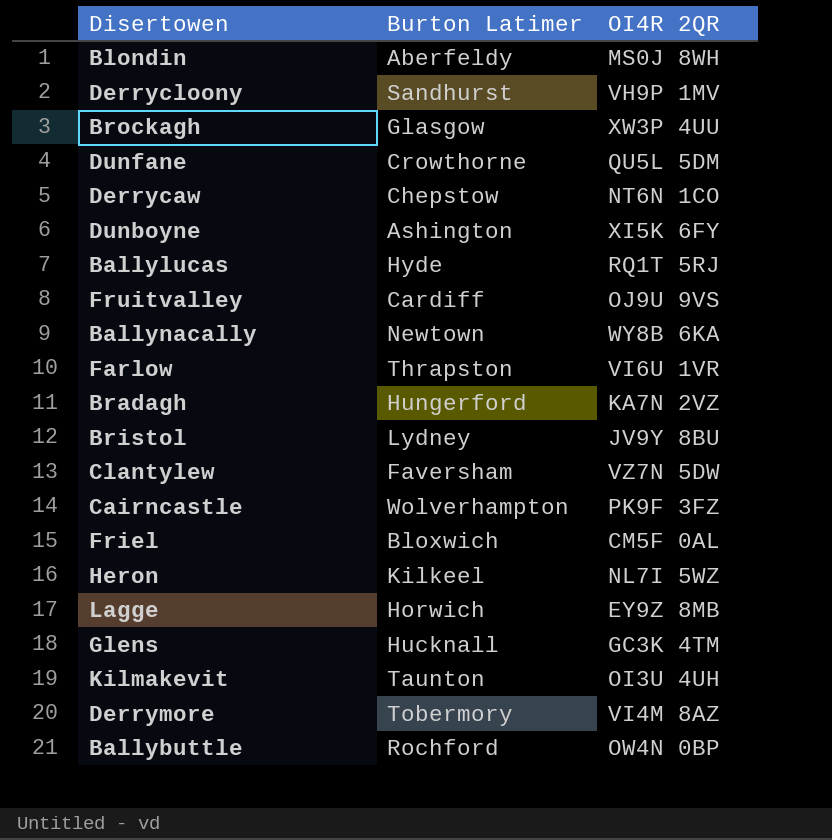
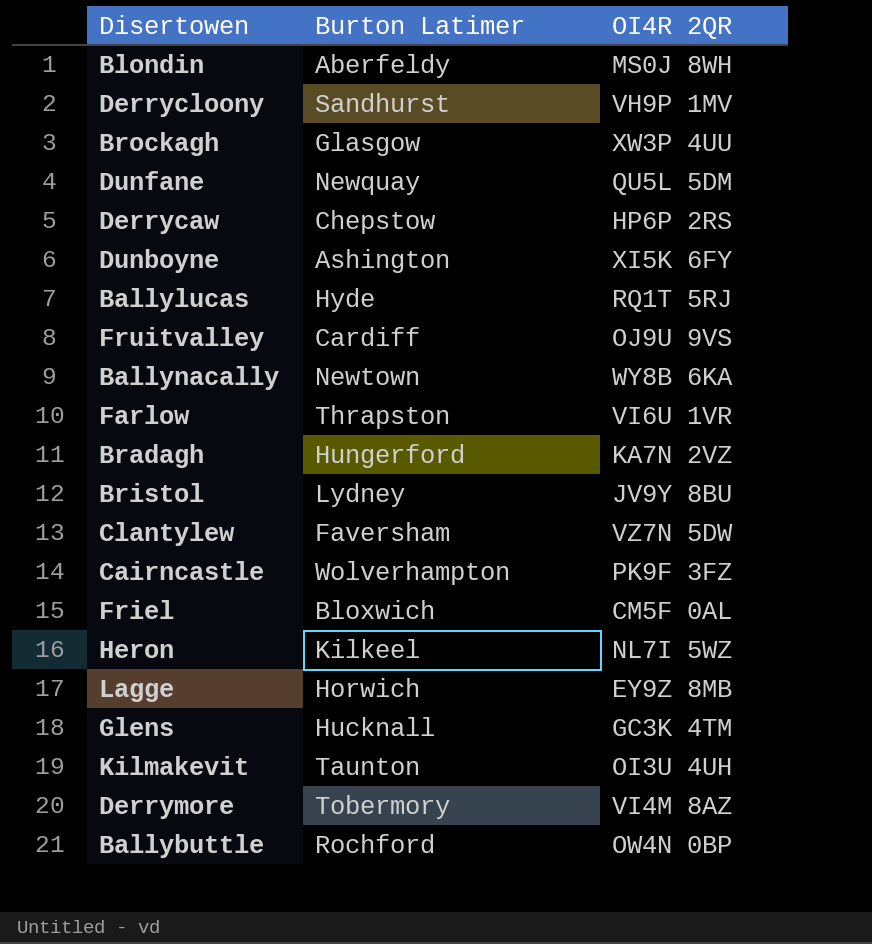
Dunfane | Burton Latimer: Crowthorne -> Newquay
Derrycaw | OI4R 2QR: NT6N 1CO -> HP6P 2RS

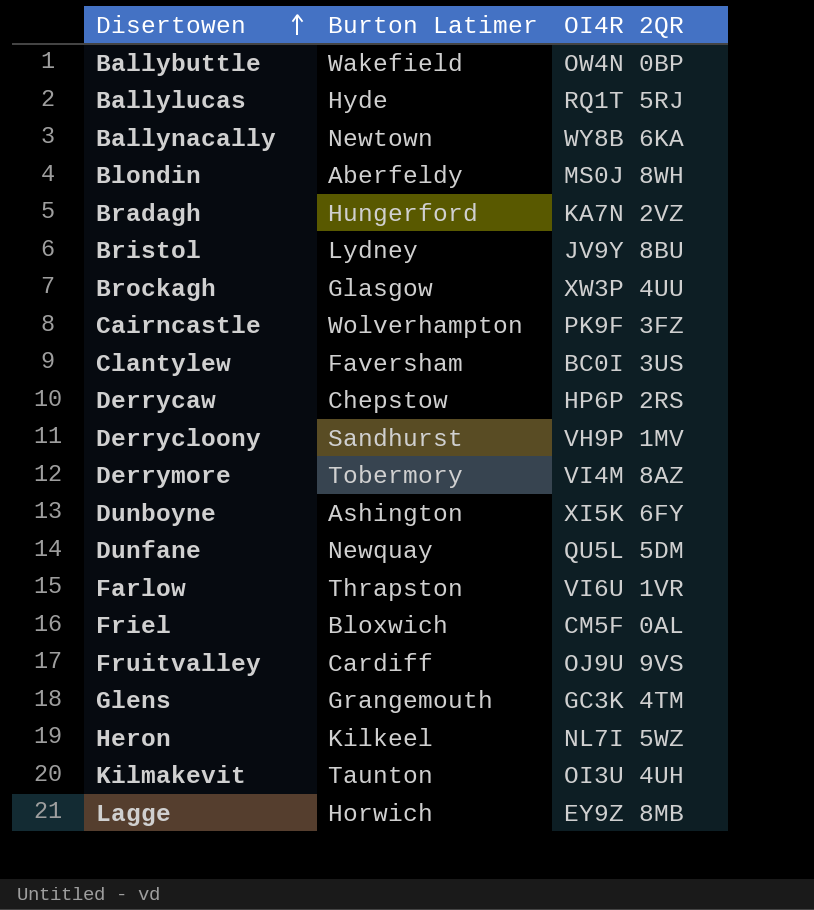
row order: none -> Disertowen ascending
Ballybuttle | Burton Latimer: Rochford -> Wakefield
Clantylew | OI4R 2QR: VZ7N 5DW -> BC0I 3US
Glens | Burton Latimer: Hucknall -> Grangemouth

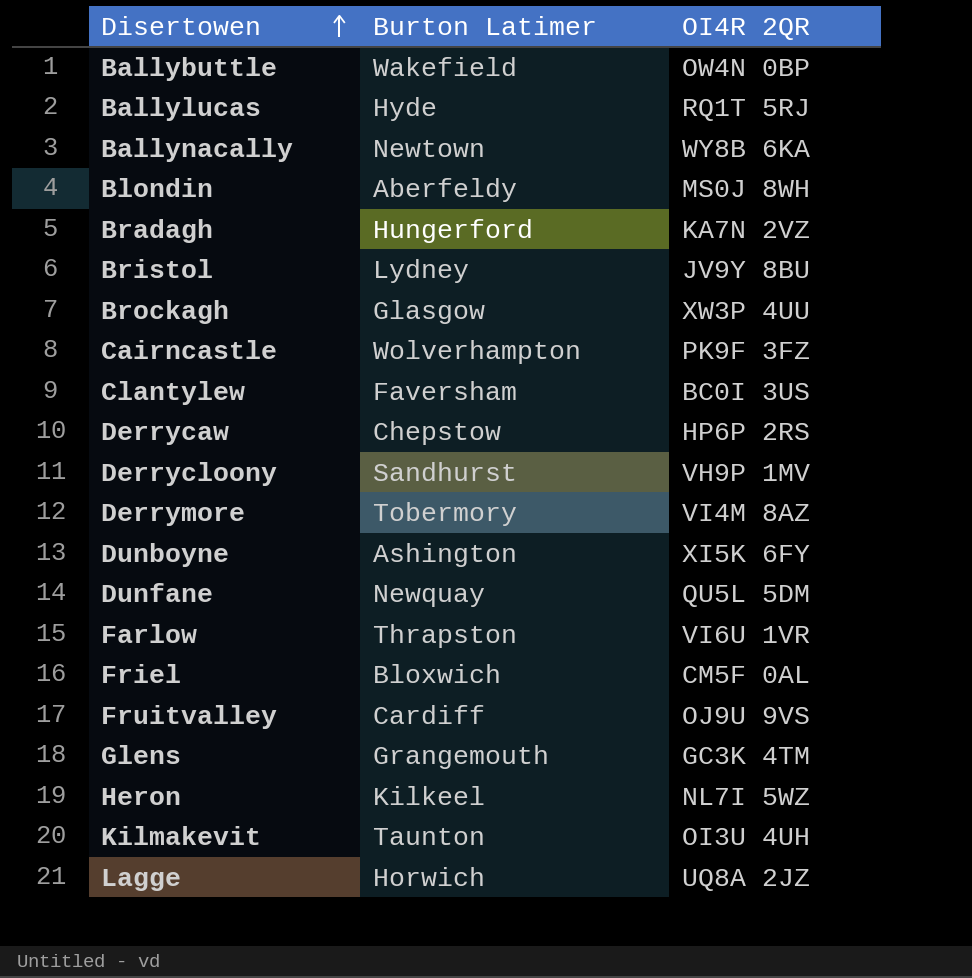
Lagge | OI4R 2QR: EY9Z 8MB -> UQ8A 2JZ

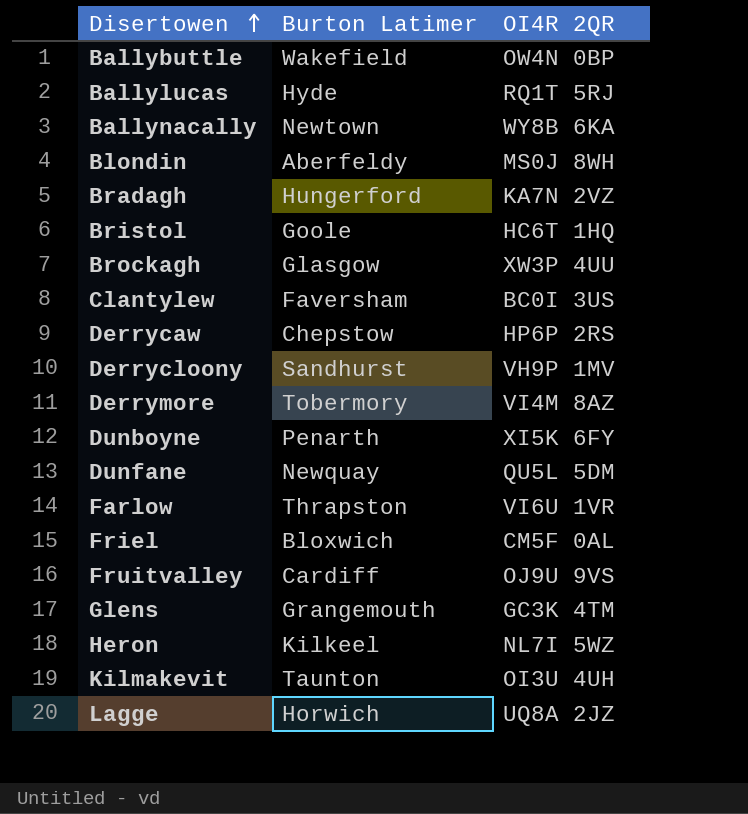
row Cairncastle: Wolverhampton | PK9F 3FZ -> none
Bristol | Burton Latimer: Lydney -> Goole
Bristol | OI4R 2QR: JV9Y 8BU -> HC6T 1HQ
Dunboyne | Burton Latimer: Ashington -> Penarth

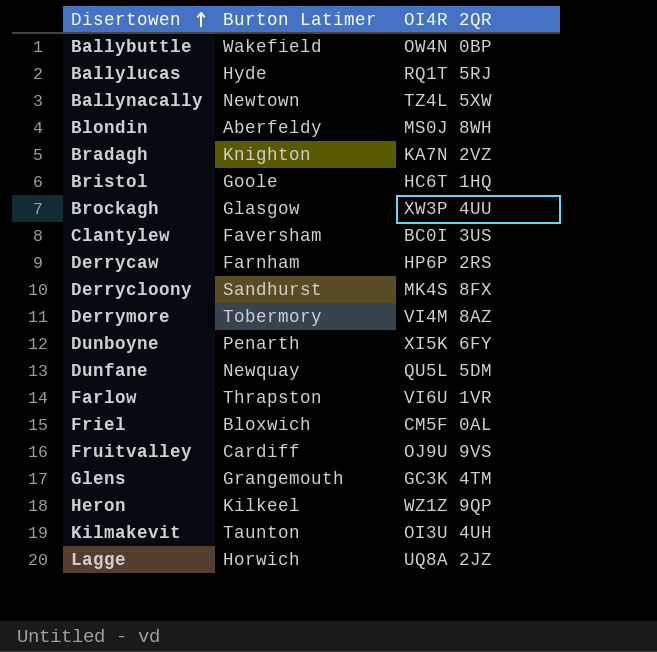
Ballynacally | OI4R 2QR: WY8B 6KA -> TZ4L 5XW
Bradagh | Burton Latimer: Hungerford -> Knighton
Derrycaw | Burton Latimer: Chepstow -> Farnham
Derrycloony | OI4R 2QR: VH9P 1MV -> MK4S 8FX
Heron | OI4R 2QR: NL7I 5WZ -> WZ1Z 9QP

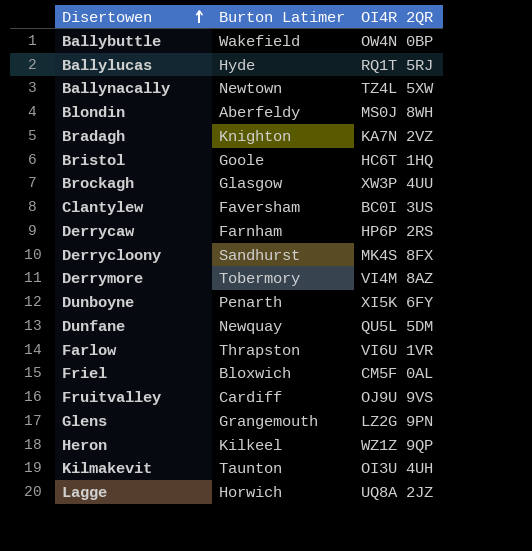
Glens | OI4R 2QR: GC3K 4TM -> LZ2G 9PN

